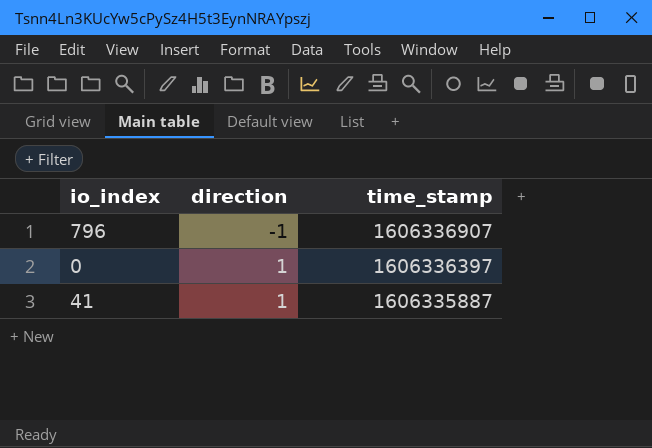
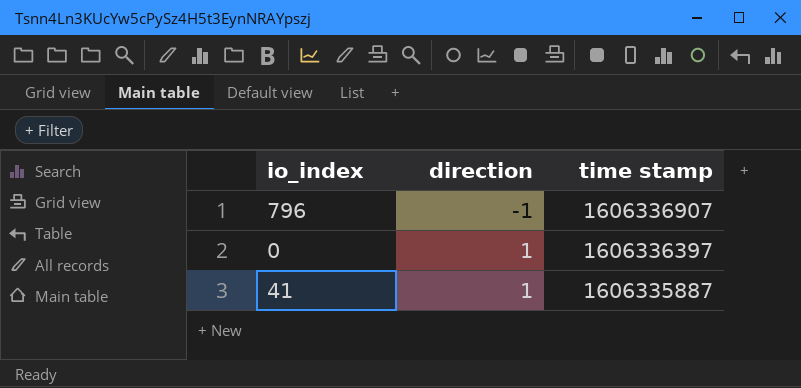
column name: time_stamp -> time stamp

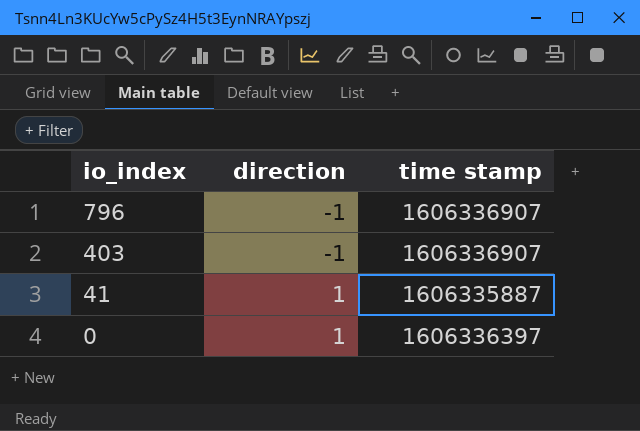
row order: direction ascending -> io_index descending
row 403: none -> -1 | 1606336907

